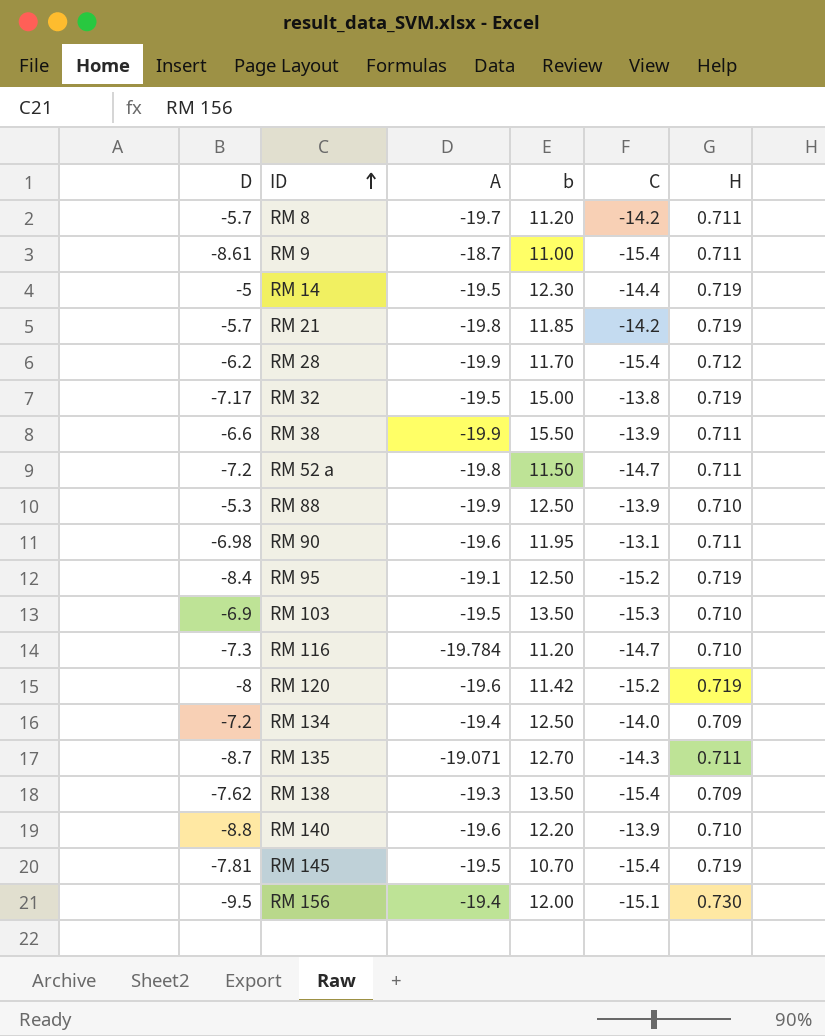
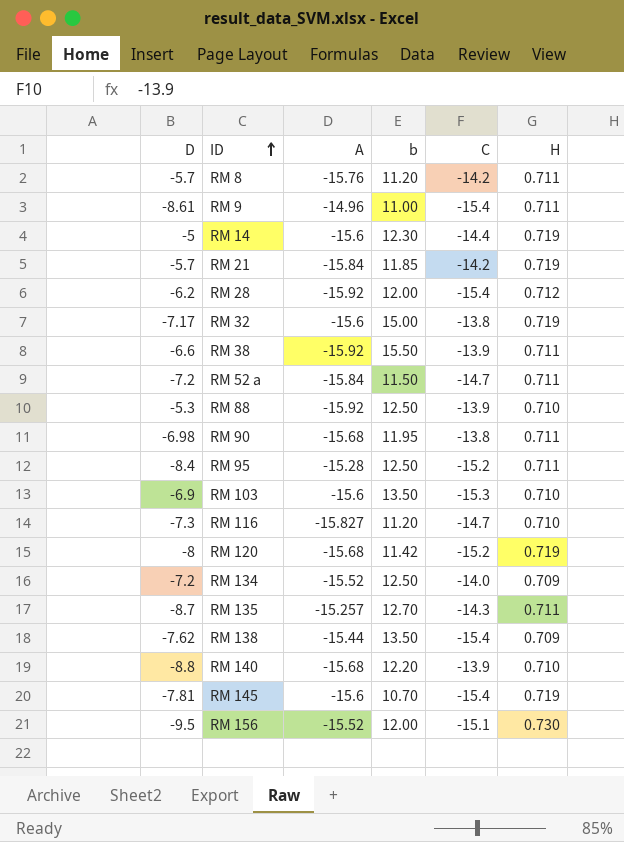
RM 8 | A: -19.7 -> -15.76
RM 9 | A: -18.7 -> -14.96
RM 14 | A: -19.5 -> -15.6
RM 21 | A: -19.8 -> -15.84
RM 28 | A: -19.9 -> -15.92
RM 28 | b: 11.70 -> 12.00
RM 32 | A: -19.5 -> -15.6
RM 38 | A: -19.9 -> -15.92
RM 52 a | A: -19.8 -> -15.84
RM 88 | A: -19.9 -> -15.92
RM 90 | A: -19.6 -> -15.68
RM 90 | C: -13.1 -> -13.8
RM 95 | A: -19.1 -> -15.28
RM 95 | H: 0.719 -> 0.711
RM 103 | A: -19.5 -> -15.6
RM 116 | A: -19.784 -> -15.827
RM 120 | A: -19.6 -> -15.68
RM 134 | A: -19.4 -> -15.52
RM 135 | A: -19.071 -> -15.257
RM 138 | A: -19.3 -> -15.44
RM 140 | A: -19.6 -> -15.68
RM 145 | A: -19.5 -> -15.6
RM 156 | A: -19.4 -> -15.52

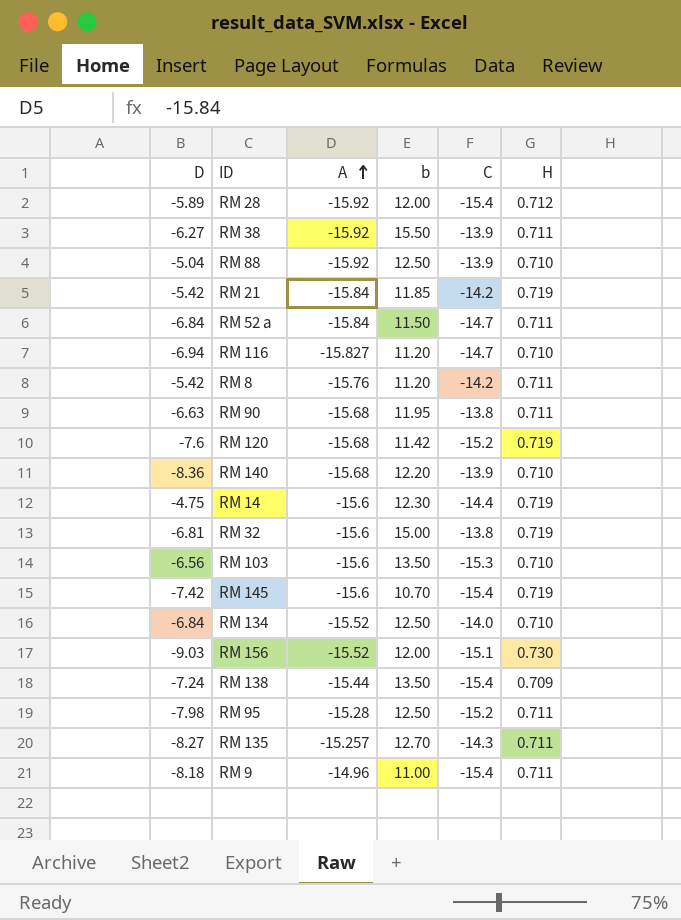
row order: ID ascending -> A ascending
RM 28 | D: -6.2 -> -5.89
RM 38 | D: -6.6 -> -6.27
RM 88 | D: -5.3 -> -5.04
RM 21 | D: -5.7 -> -5.42
RM 52 a | D: -7.2 -> -6.84
RM 116 | D: -7.3 -> -6.94
RM 8 | D: -5.7 -> -5.42
RM 90 | D: -6.98 -> -6.63
RM 120 | D: -8 -> -7.6
RM 140 | D: -8.8 -> -8.36
RM 14 | D: -5 -> -4.75
RM 32 | D: -7.17 -> -6.81
RM 103 | D: -6.9 -> -6.56
RM 145 | D: -7.81 -> -7.42
RM 134 | D: -7.2 -> -6.84
RM 134 | H: 0.709 -> 0.710
RM 156 | D: -9.5 -> -9.03
RM 138 | D: -7.62 -> -7.24
RM 95 | D: -8.4 -> -7.98
RM 135 | D: -8.7 -> -8.27
RM 9 | D: -8.61 -> -8.18

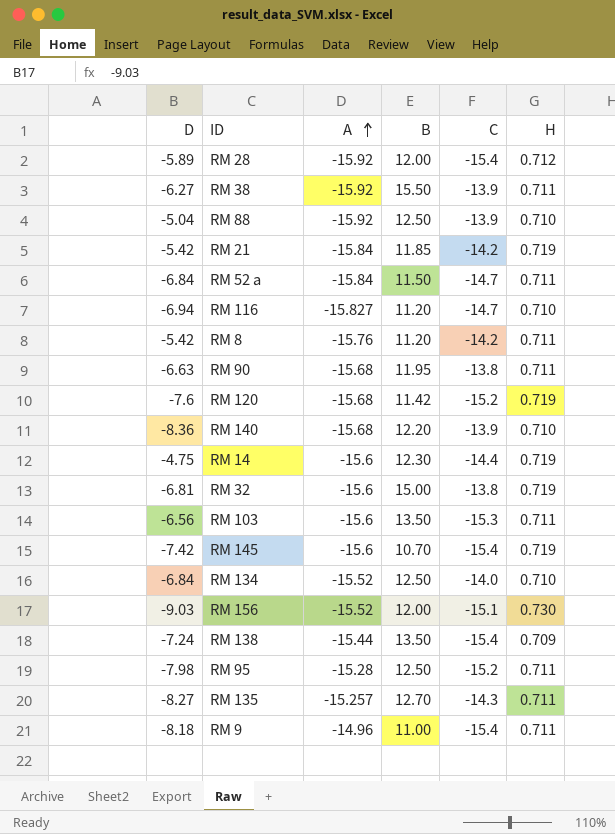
column name: b -> B
RM 103 | H: 0.710 -> 0.711

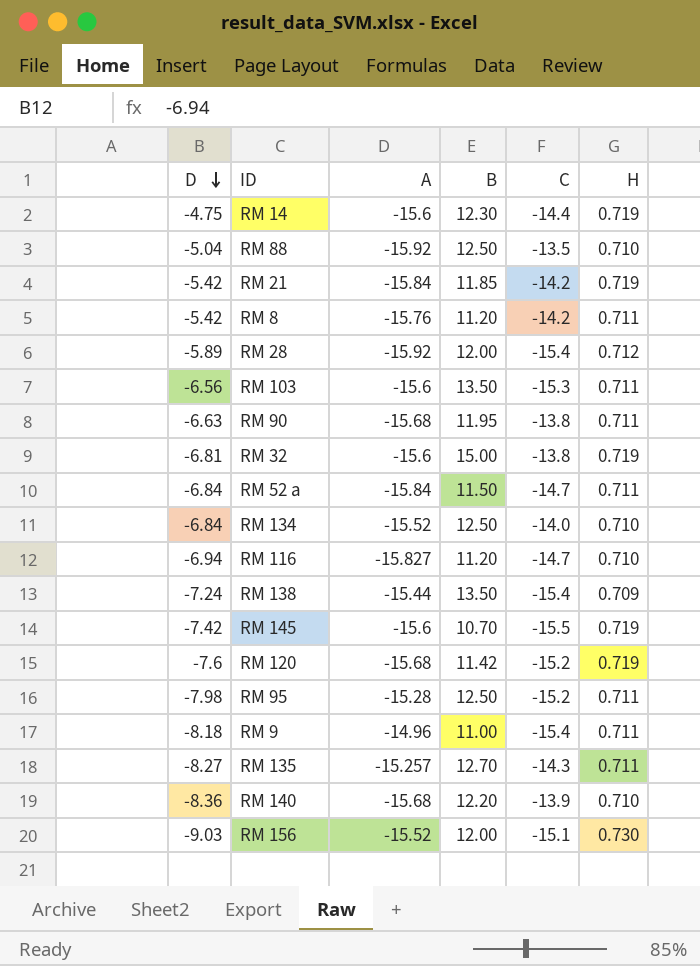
row order: A ascending -> D descending
row RM 38: -6.27 | -15.92 | 15.50 | -13.9 | 0.711 -> none
RM 88 | C: -13.9 -> -13.5
RM 145 | C: -15.4 -> -15.5

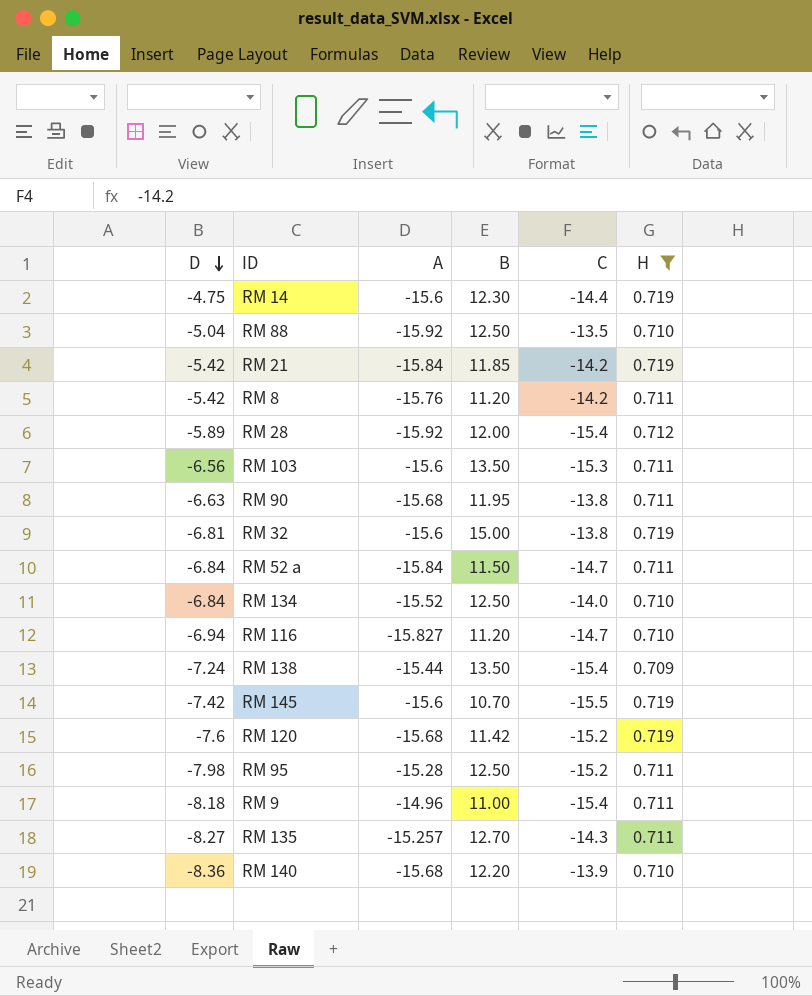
filter: none -> H != 0.730

